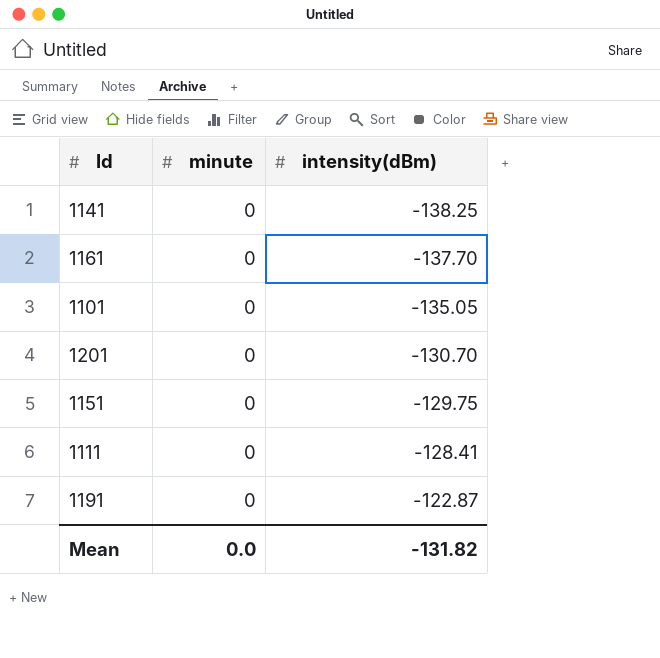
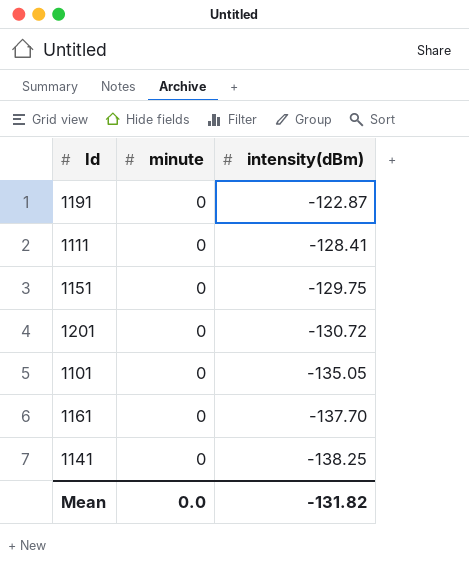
row order: intensity(dBm) ascending -> intensity(dBm) descending
1201 | intensity(dBm): -130.70 -> -130.72

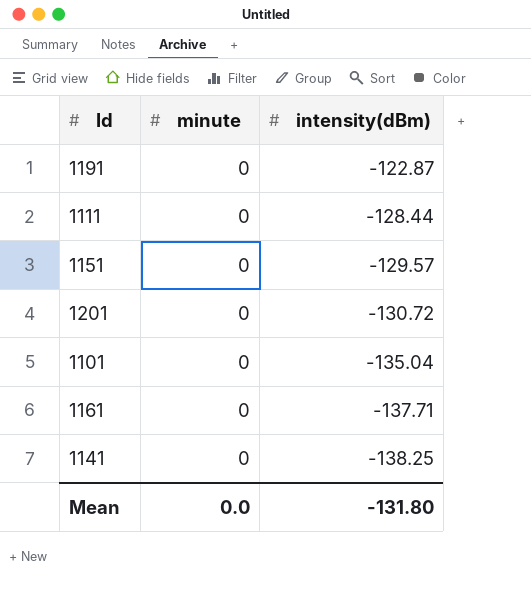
1111 | intensity(dBm): -128.41 -> -128.44
1151 | intensity(dBm): -129.75 -> -129.57
1101 | intensity(dBm): -135.05 -> -135.04
1161 | intensity(dBm): -137.70 -> -137.71
Mean | intensity(dBm): -131.82 -> -131.80

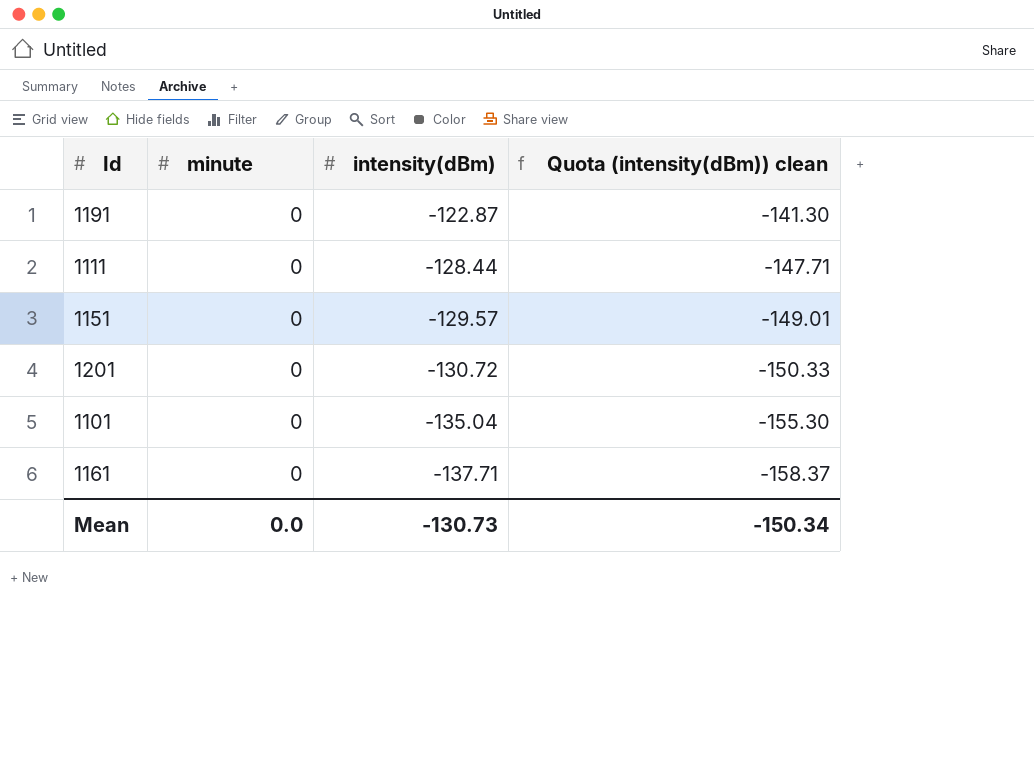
column Quota (intensity(dBm)) clean | formula: none -> [intensity(dBm)] * 1.15
row 1141: 0 | -138.25 -> none
Mean | intensity(dBm): -131.80 -> -130.73

